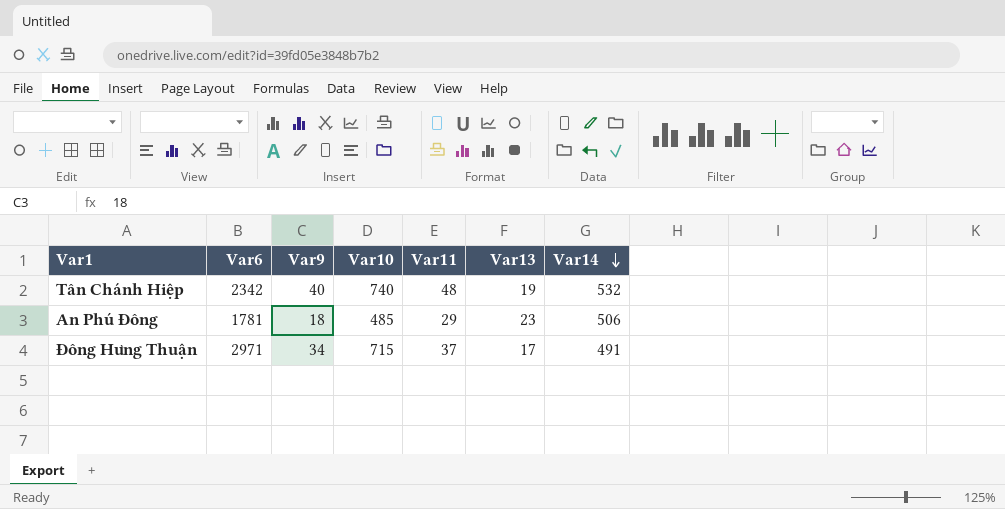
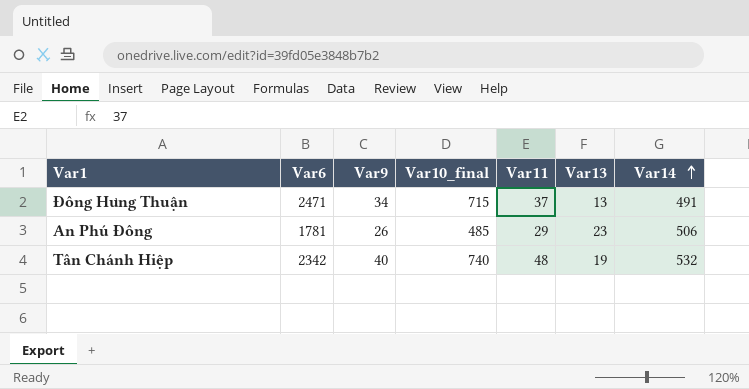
row order: Var14 descending -> Var14 ascending
column name: Var10 -> Var10_final
Đông Hưng Thuận | Var6: 2971 -> 2471
Đông Hưng Thuận | Var13: 17 -> 13
An Phú Đông | Var9: 18 -> 26

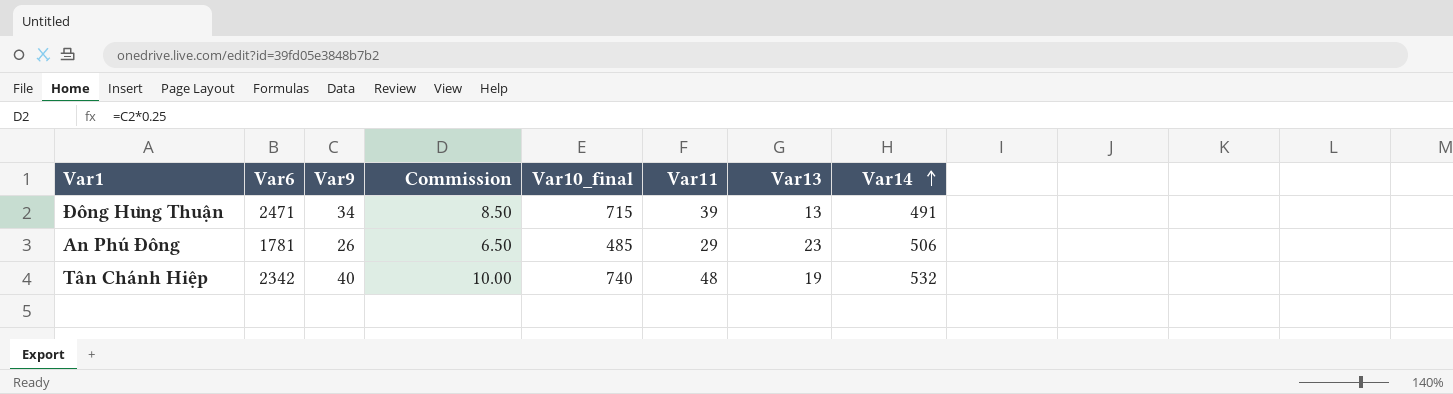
column Commission | formula: none -> [Var9] * 0.25
Đông Hưng Thuận | Var11: 37 -> 39

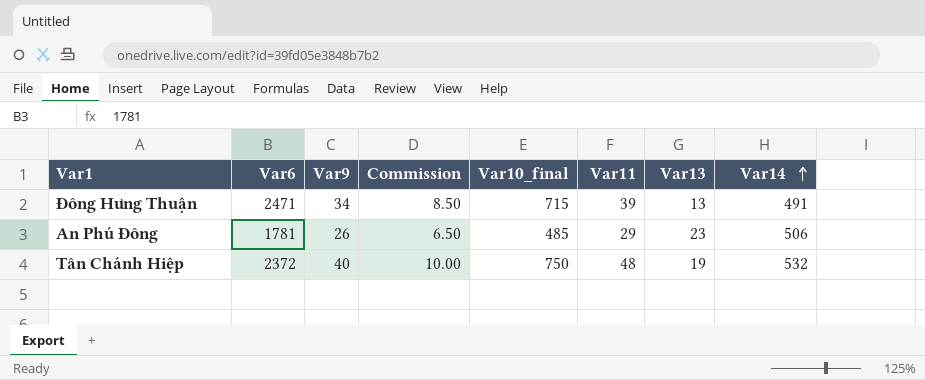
Tân Chánh Hiệp | Var6: 2342 -> 2372
Tân Chánh Hiệp | Var10_final: 740 -> 750

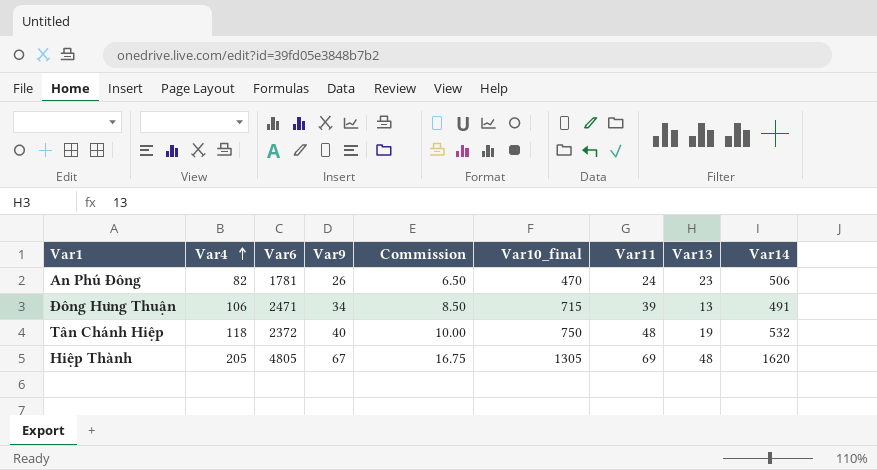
row order: Var14 ascending -> Var4 ascending
column Var4 | position: none -> 2
An Phú Đông | Var10_final: 485 -> 470
An Phú Đông | Var11: 29 -> 24
row Hiệp Thành: none -> 205 | 4805 | 67 | 16.75 | 1305 | 69 | 48 | 1620

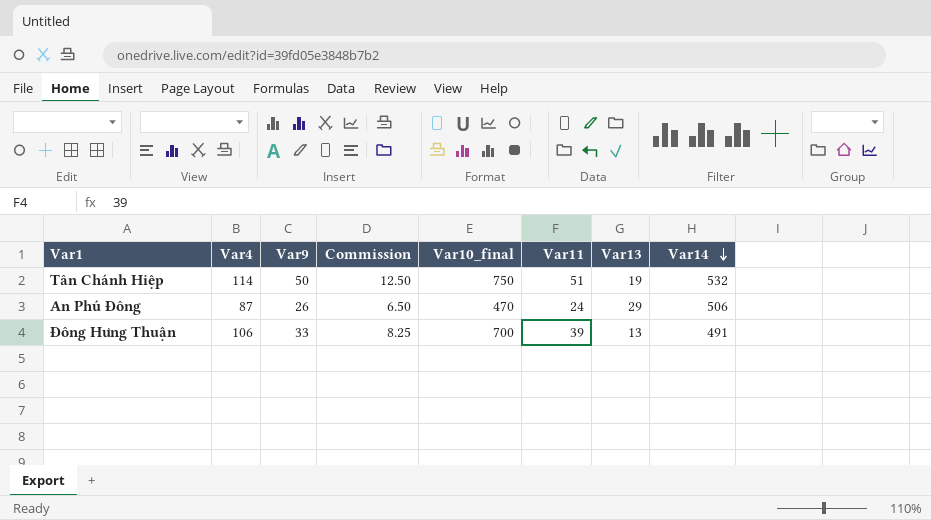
row order: Var4 ascending -> Var14 descending
column Var6 | position: 3 -> none
row Hiệp Thành: 205 | 4805 | 67 | 16.75 | 1305 | 69 | 48 | 1620 -> none
Tân Chánh Hiệp | Var4: 118 -> 114
Tân Chánh Hiệp | Var9: 40 -> 50
Tân Chánh Hiệp | Commission: 10.00 -> 12.50
Tân Chánh Hiệp | Var11: 48 -> 51
An Phú Đông | Var4: 82 -> 87
An Phú Đông | Var13: 23 -> 29
Đông Hưng Thuận | Var9: 34 -> 33
Đông Hưng Thuận | Commission: 8.50 -> 8.25
Đông Hưng Thuận | Var10_final: 715 -> 700

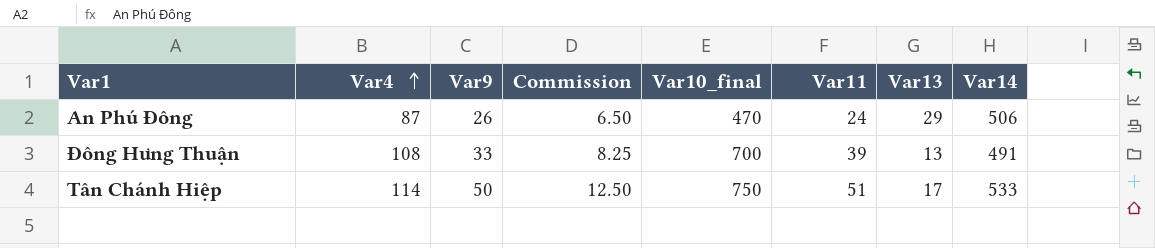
row order: Var14 descending -> Var4 ascending
Đông Hưng Thuận | Var4: 106 -> 108
Tân Chánh Hiệp | Var13: 19 -> 17
Tân Chánh Hiệp | Var14: 532 -> 533

